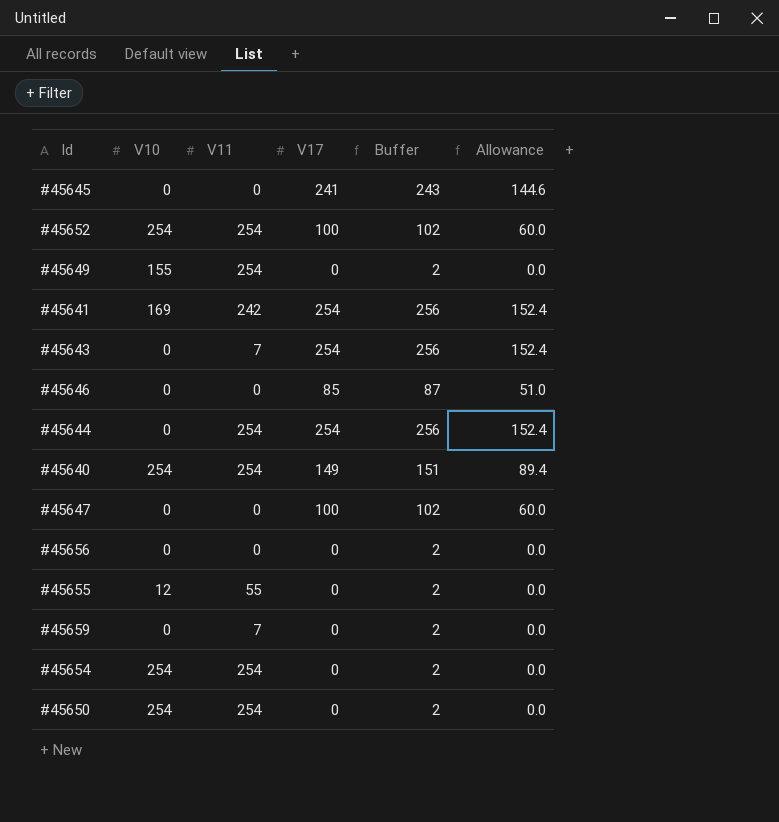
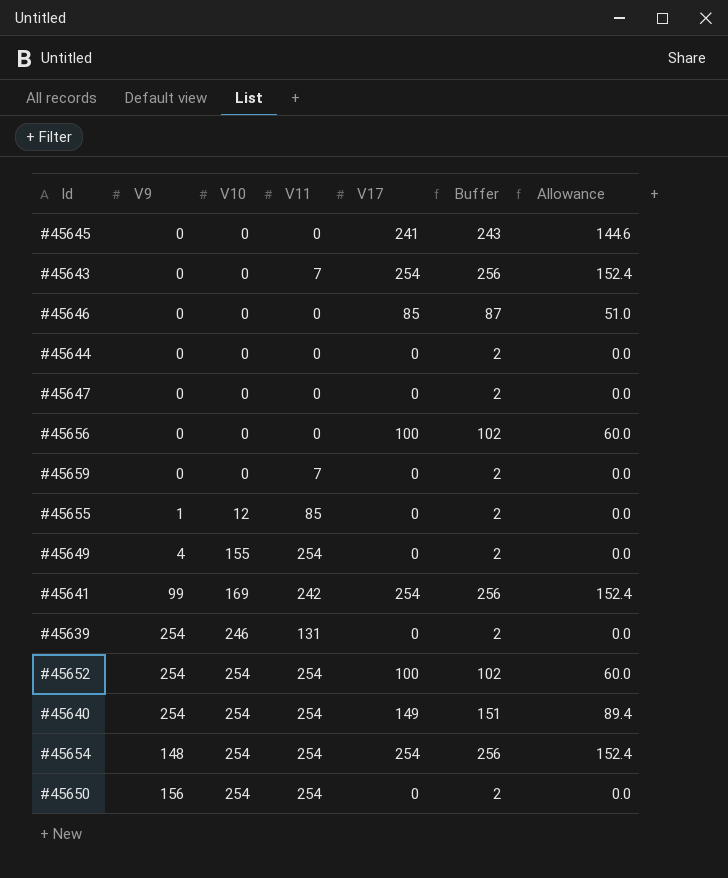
row order: none -> V10 ascending
column V9 | position: none -> 2
#45644 | V11: 254 -> 0
#45644 | V17: 254 -> 0
#45644 | Buffer: 256 -> 2
#45644 | Allowance: 152.4 -> 0.0
#45647 | V17: 100 -> 0
#45647 | Buffer: 102 -> 2
#45647 | Allowance: 60.0 -> 0.0
#45656 | V17: 0 -> 100
#45656 | Buffer: 2 -> 102
#45656 | Allowance: 0.0 -> 60.0
#45655 | V11: 55 -> 85
row #45639: none -> 254 | 246 | 131 | 0 | 2 | 0.0
#45654 | V17: 0 -> 254
#45654 | Buffer: 2 -> 256
#45654 | Allowance: 0.0 -> 152.4

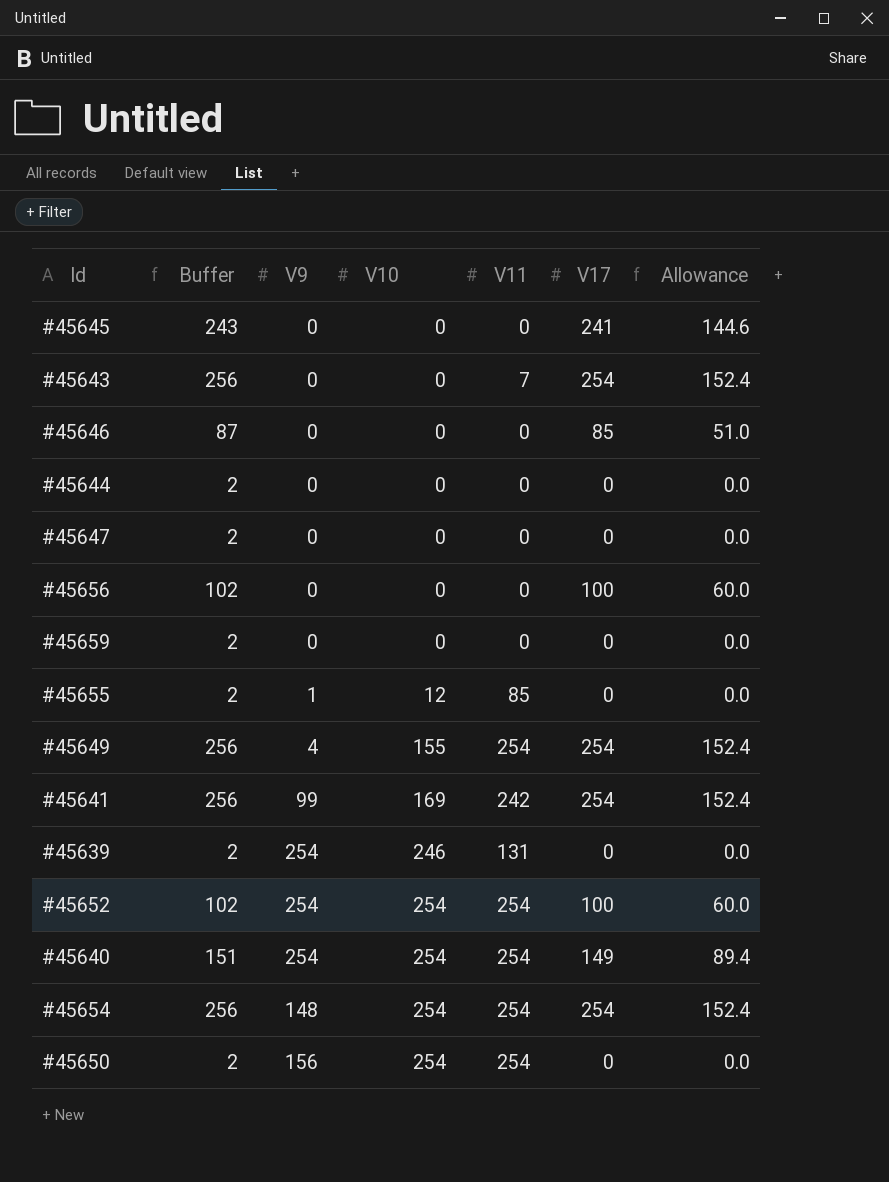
column Buffer | position: 6 -> 2
#45659 | V11: 7 -> 0
#45649 | Buffer: 2 -> 256
#45649 | V17: 0 -> 254
#45649 | Allowance: 0.0 -> 152.4

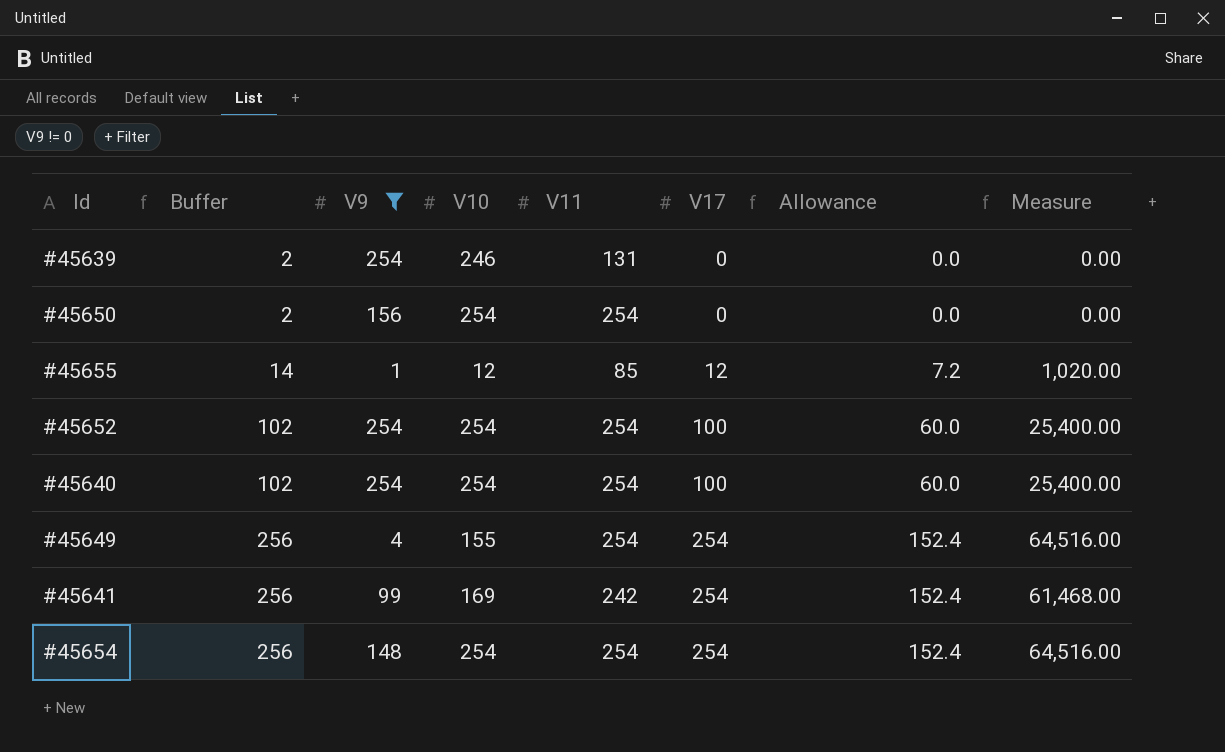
filter: none -> V9 != 0
row order: V10 ascending -> Buffer ascending
column Measure | formula: none -> [V11] * [V17]
#45655 | Buffer: 2 -> 14
#45655 | V17: 0 -> 12
#45655 | Allowance: 0.0 -> 7.2
#45640 | Buffer: 151 -> 102
#45640 | V17: 149 -> 100
#45640 | Allowance: 89.4 -> 60.0

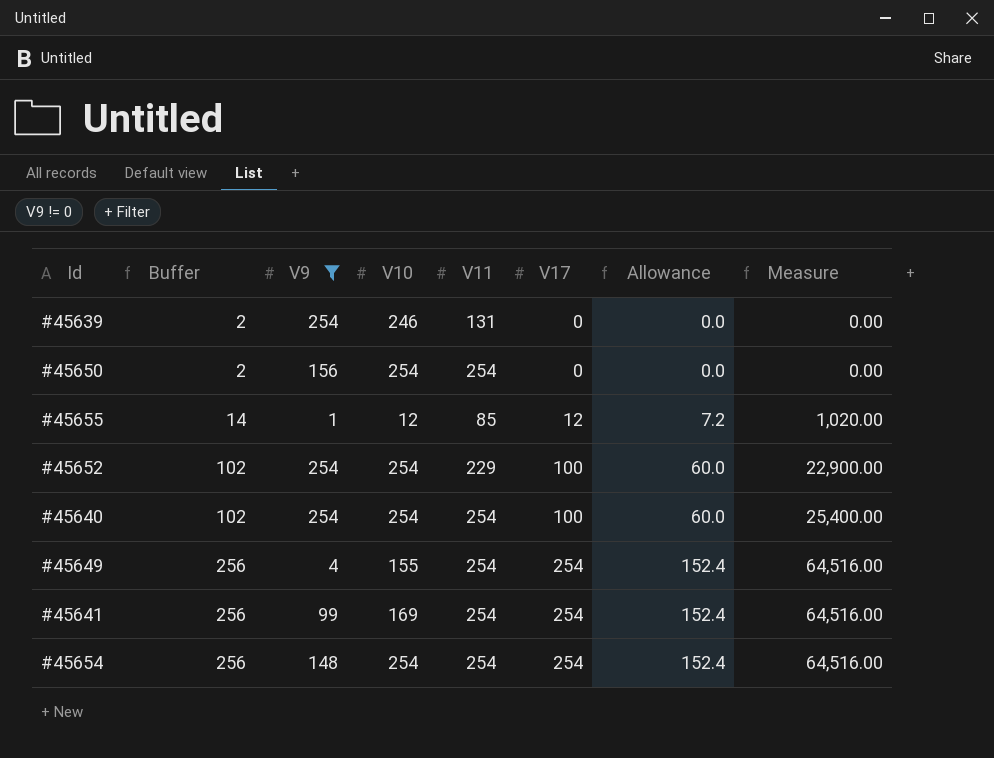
#45652 | V11: 254 -> 229
#45652 | Measure: 25,400.00 -> 22,900.00
#45641 | V11: 242 -> 254
#45641 | Measure: 61,468.00 -> 64,516.00

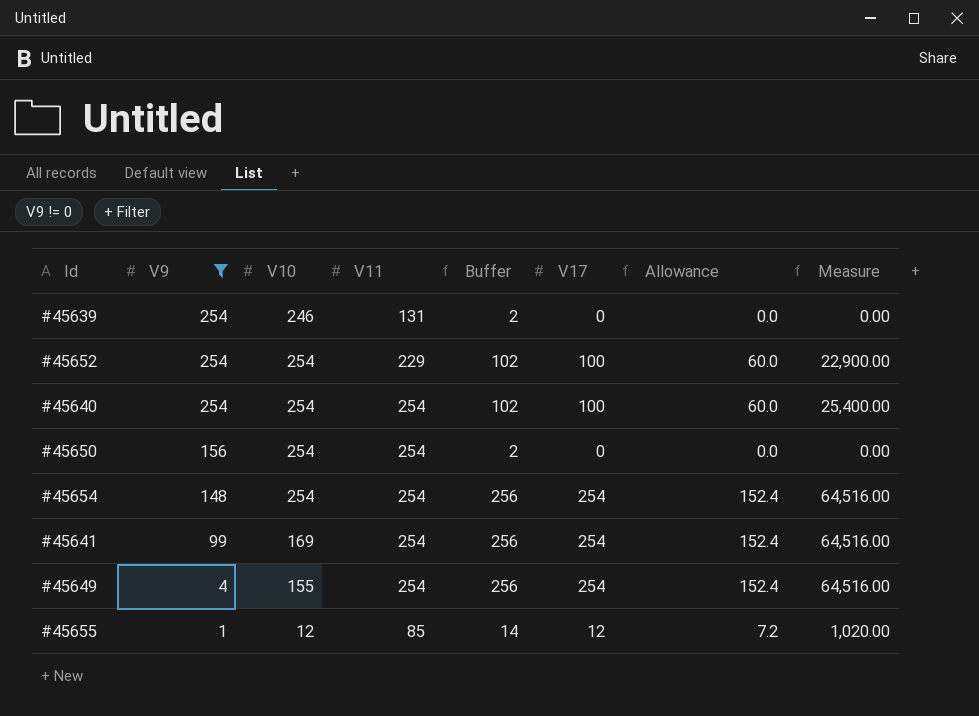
row order: Buffer ascending -> V9 descending
column Buffer | position: 2 -> 5

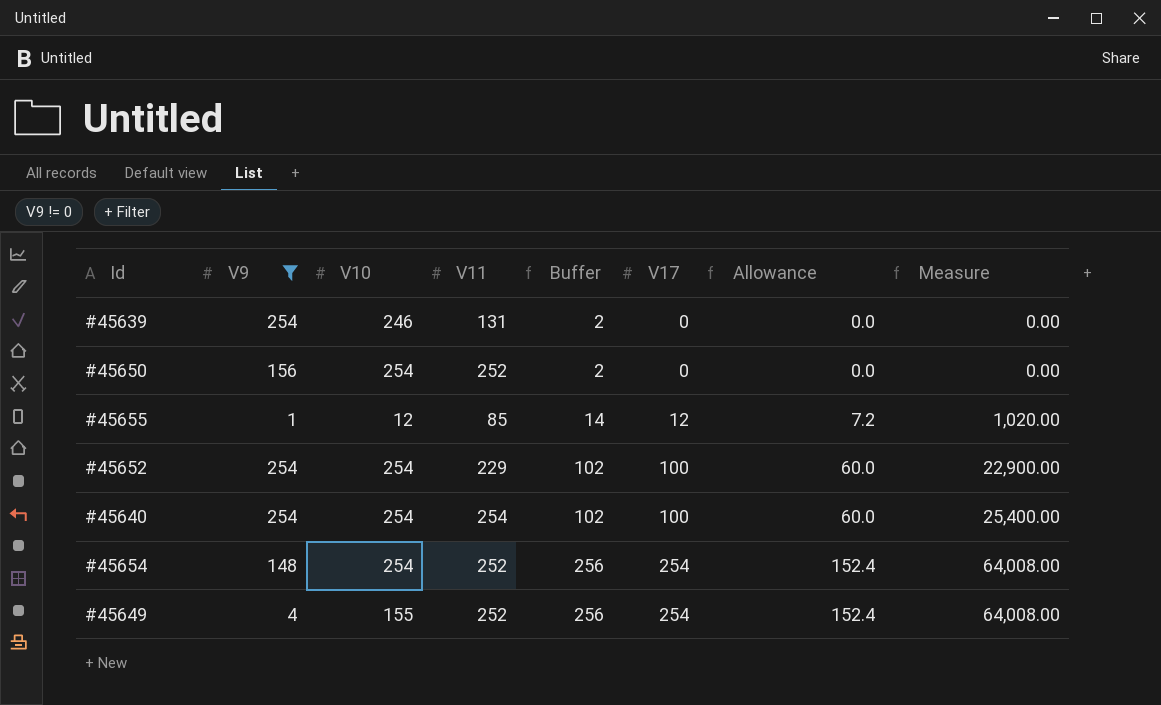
row order: V9 descending -> Buffer ascending
row #45641: 99 | 169 | 254 | 256 | 254 | 152.4 | 64,516.00 -> none
#45650 | V11: 254 -> 252
#45654 | V11: 254 -> 252
#45654 | Measure: 64,516.00 -> 64,008.00
#45649 | V11: 254 -> 252
#45649 | Measure: 64,516.00 -> 64,008.00

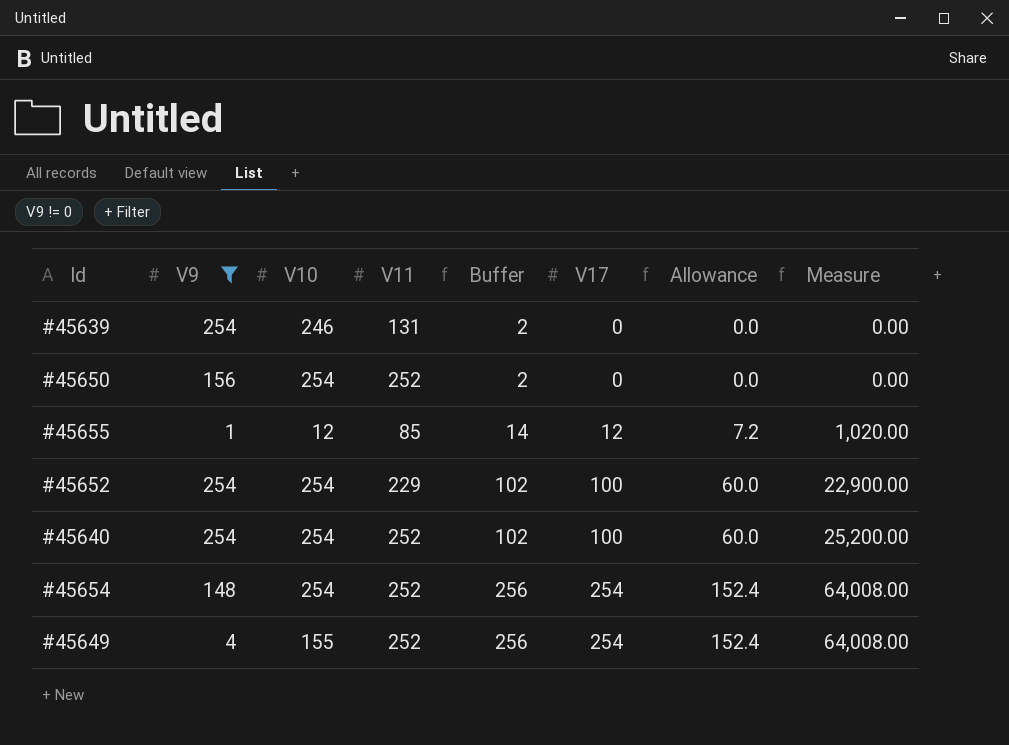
#45640 | V11: 254 -> 252
#45640 | Measure: 25,400.00 -> 25,200.00

